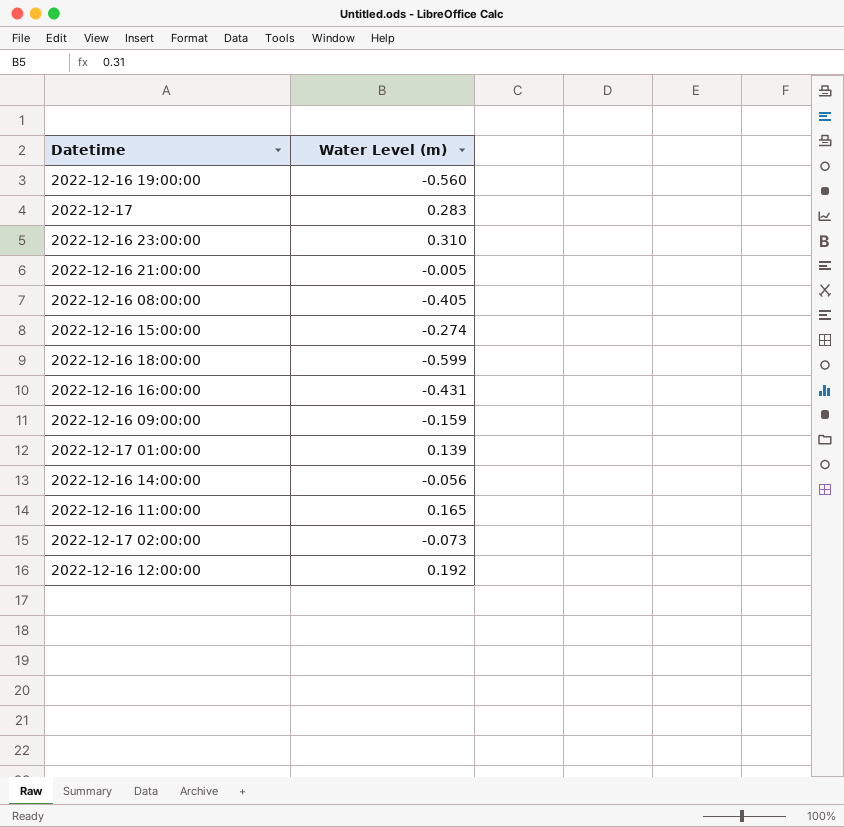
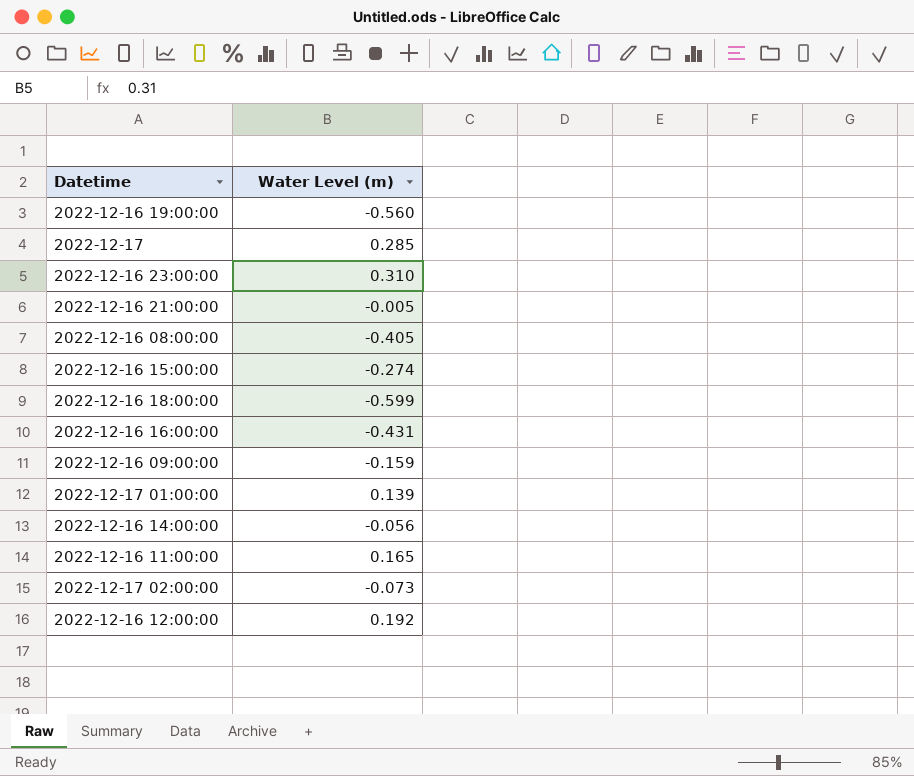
2022-12-17 | Water Level (m): 0.283 -> 0.285

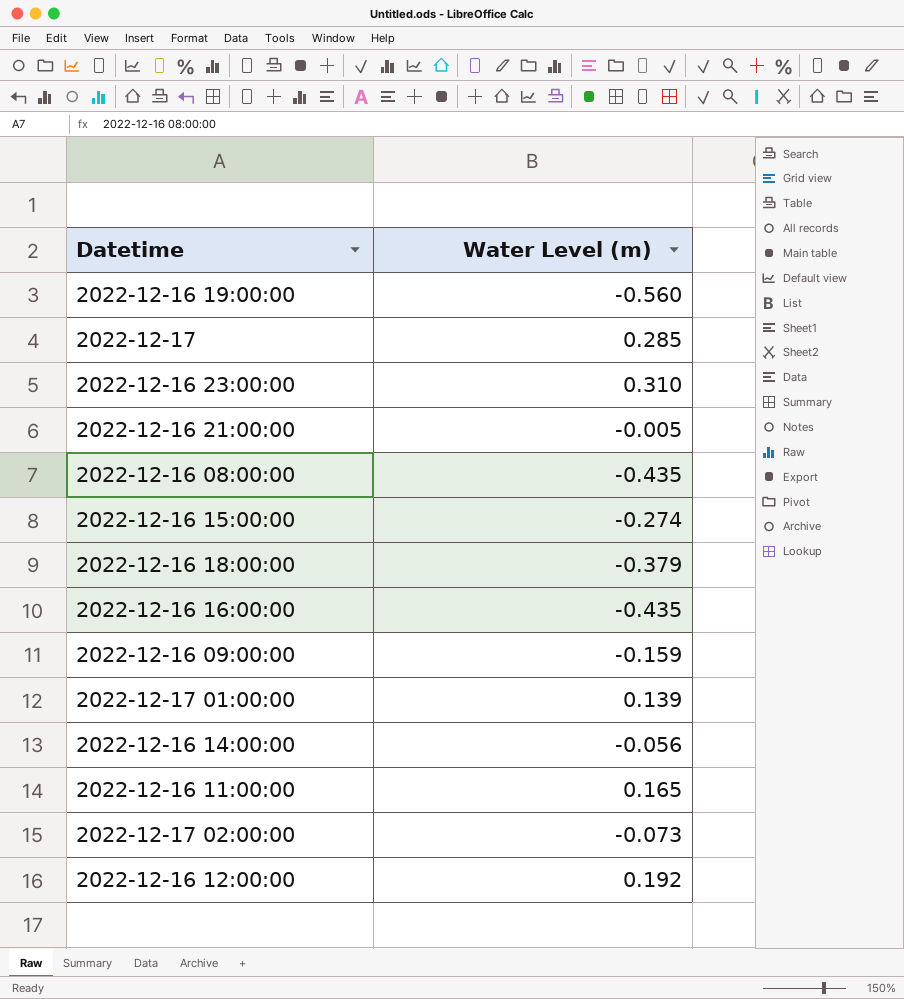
2022-12-16 08:00:00 | Water Level (m): -0.405 -> -0.435
2022-12-16 18:00:00 | Water Level (m): -0.599 -> -0.379
2022-12-16 16:00:00 | Water Level (m): -0.431 -> -0.435

